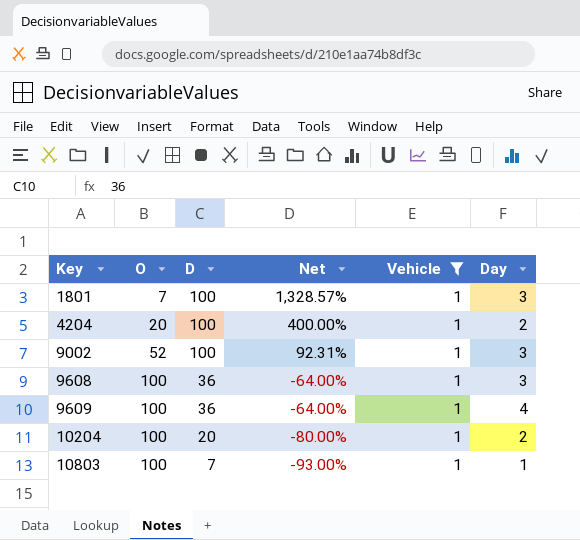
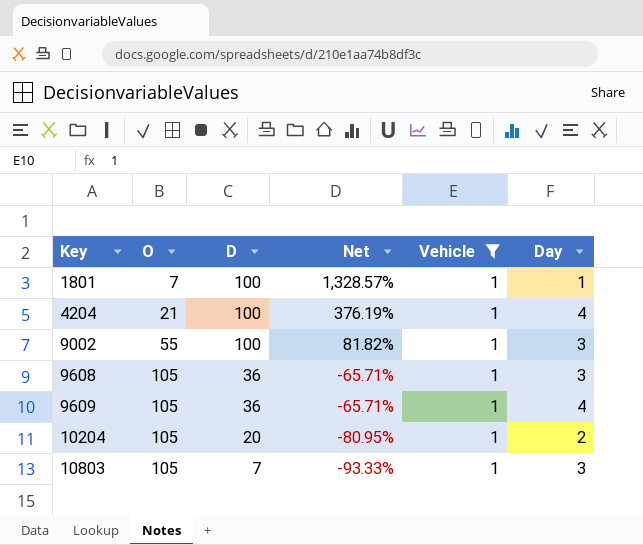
1801 | Day: 3 -> 1
4204 | O: 20 -> 21
4204 | Net: 400.00% -> 376.19%
4204 | Day: 2 -> 4
9002 | O: 52 -> 55
9002 | Net: 92.31% -> 81.82%
9608 | O: 100 -> 105
9608 | Net: -64.00% -> -65.71%
9609 | O: 100 -> 105
9609 | Net: -64.00% -> -65.71%
10204 | O: 100 -> 105
10204 | Net: -80.00% -> -80.95%
10803 | O: 100 -> 105
10803 | Net: -93.00% -> -93.33%
10803 | Day: 1 -> 3

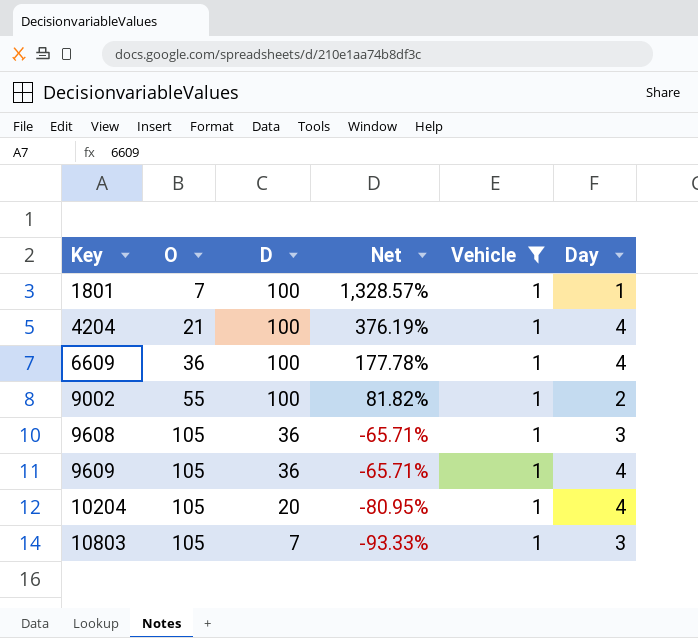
row 6609: none -> 36 | 100 | 177.78% | 1 | 4
9002 | Day: 3 -> 2
10204 | Day: 2 -> 4

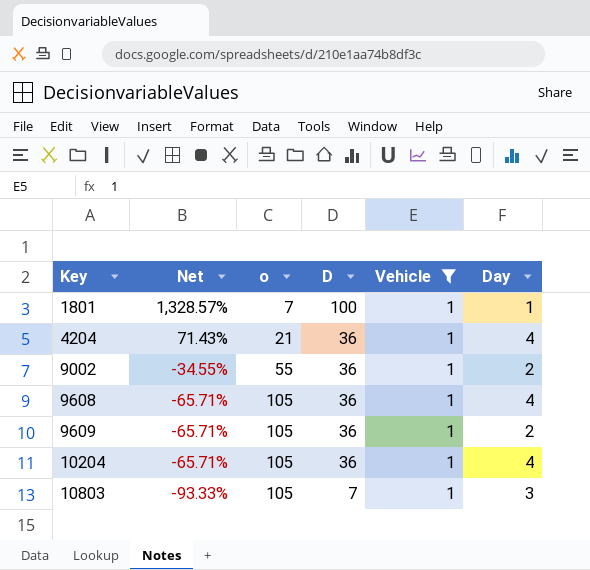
column Net | position: 4 -> 2
column name: O -> o
row 6609: 36 | 100 | 177.78% | 1 | 4 -> none
4204 | Net: 376.19% -> 71.43%
4204 | D: 100 -> 36
9002 | Net: 81.82% -> -34.55%
9002 | D: 100 -> 36
9608 | Day: 3 -> 4
9609 | Day: 4 -> 2
10204 | Net: -80.95% -> -65.71%
10204 | D: 20 -> 36

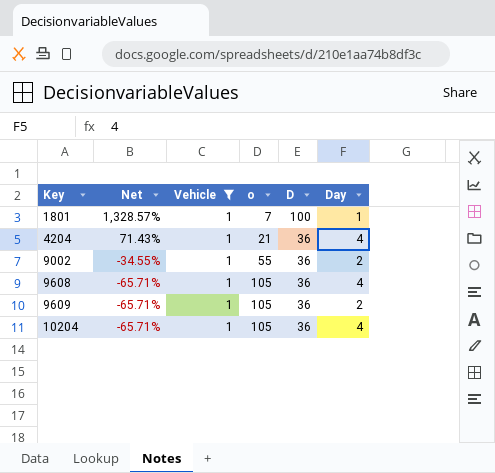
column Vehicle | position: 5 -> 3
row 10803: -93.33% | 105 | 7 | 1 | 3 -> none

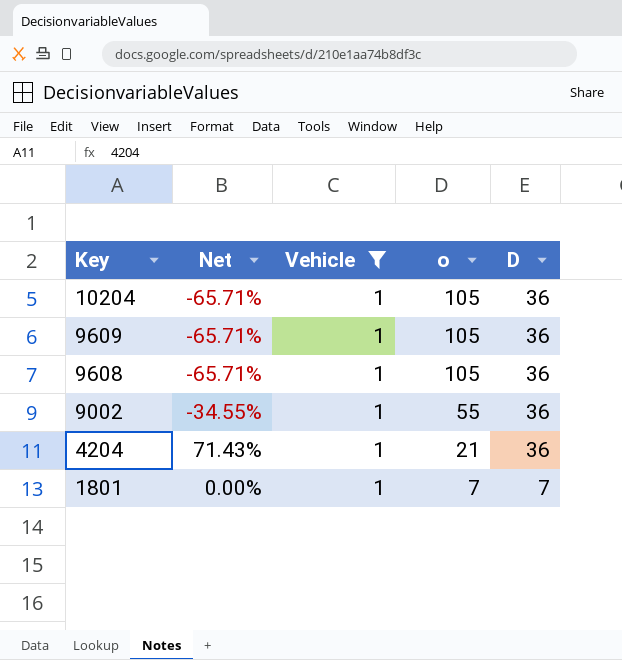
row order: Key ascending -> Key descending
column Day | position: 6 -> none
1801 | Net: 1,328.57% -> 0.00%
1801 | D: 100 -> 7

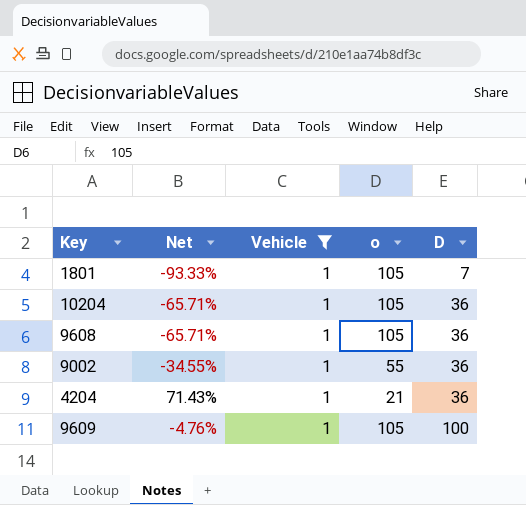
row order: Key descending -> D ascending
1801 | Net: 0.00% -> -93.33%
1801 | o: 7 -> 105
9609 | Net: -65.71% -> -4.76%
9609 | D: 36 -> 100

